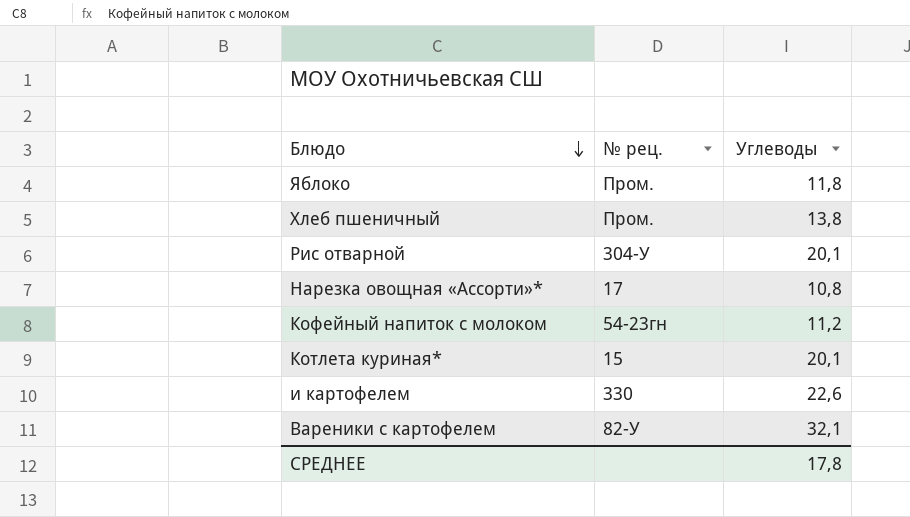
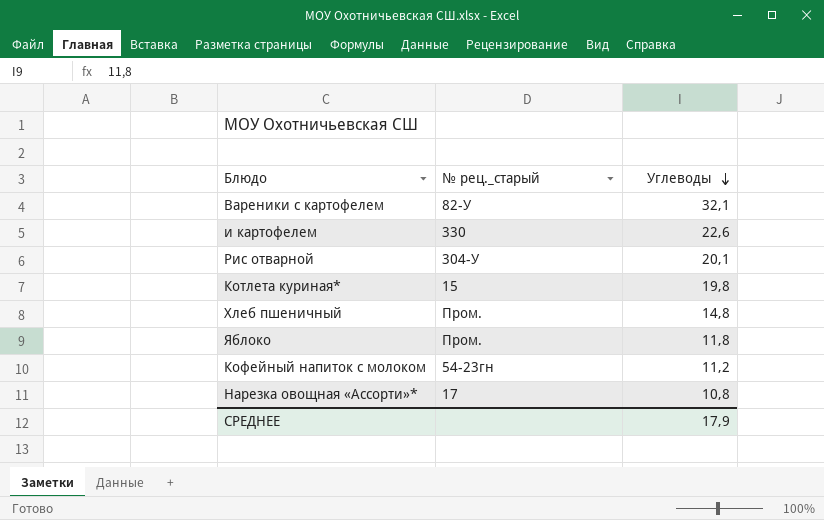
row order: Блюдо descending -> Углеводы descending
column name: № рец. -> № рец._старый
Котлета куриная* | Углеводы: 20,1 -> 19,8
Хлеб пшеничный | Углеводы: 13,8 -> 14,8
СРЕДНЕЕ | Углеводы: 17,8 -> 17,9

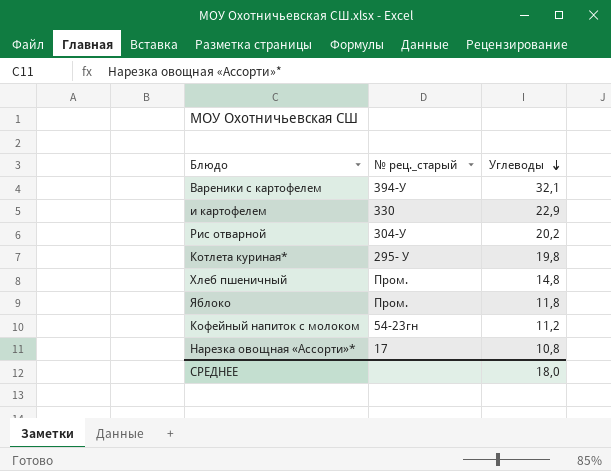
Вареники с картофелем | № рец._старый: 82-У -> 394-У
и картофелем | Углеводы: 22,6 -> 22,9
Рис отварной | Углеводы: 20,1 -> 20,2
Котлета куриная* | № рец._старый: 15 -> 295- У
СРЕДНЕЕ | Углеводы: 17,9 -> 18,0

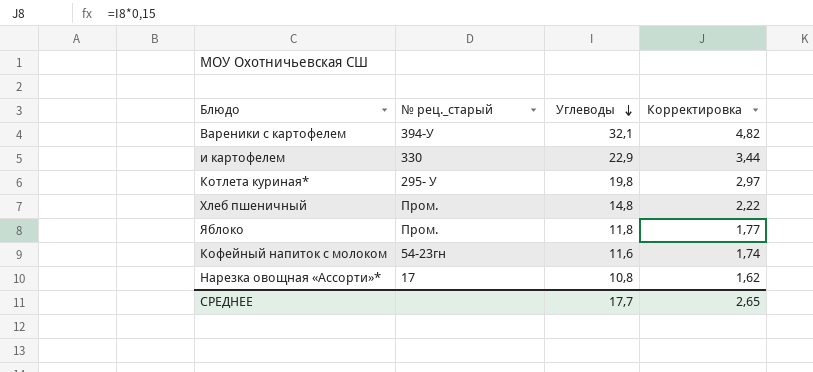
column Корректировка | formula: none -> [Углеводы] * 0,15
row Рис отварной: 304-У | 20,2 -> none
Кофейный напиток с молоком | Углеводы: 11,2 -> 11,6
СРЕДНЕЕ | Углеводы: 18,0 -> 17,7

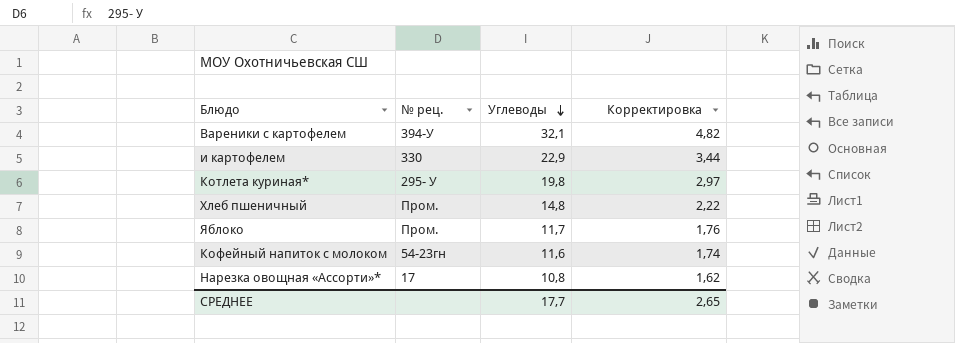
column name: № рец._старый -> № рец.
Яблоко | Углеводы: 11,8 -> 11,7
Яблоко | Корректировка: 1,77 -> 1,76

